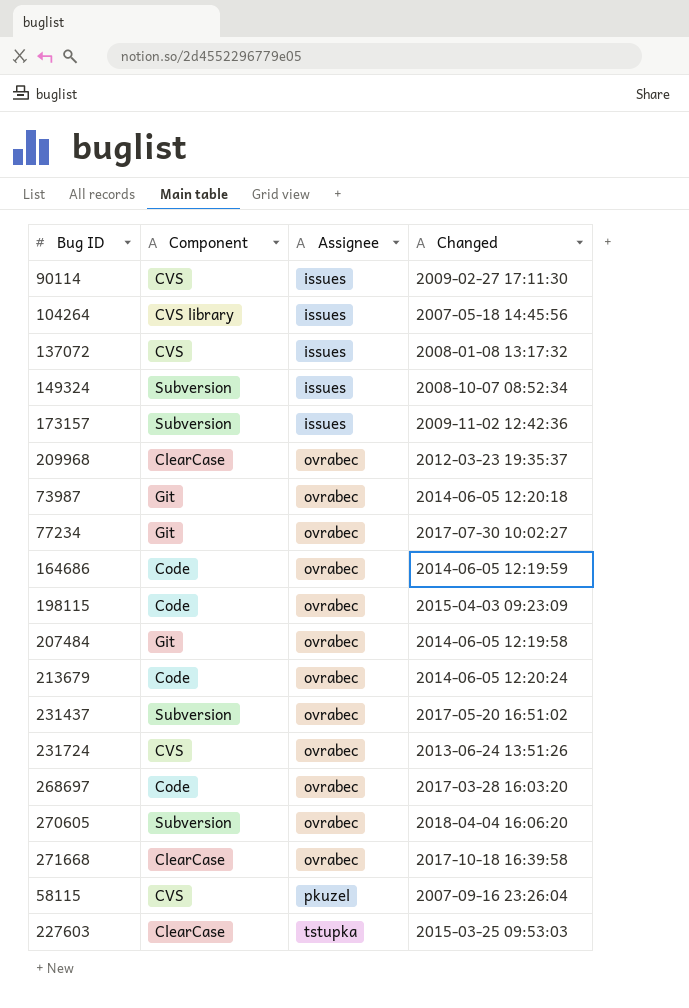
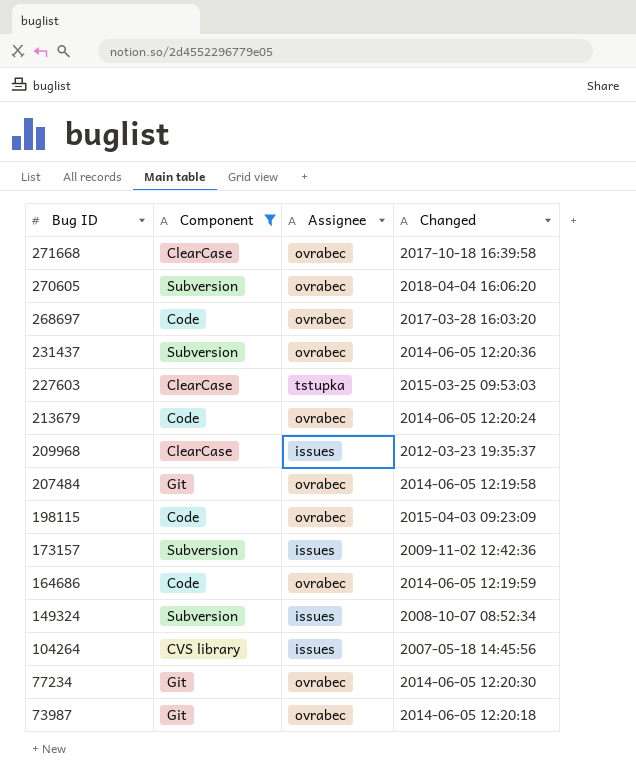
filter: none -> Component != CVS
row order: Assignee ascending -> Bug ID descending
231437 | Changed: 2017-05-20 16:51:02 -> 2014-06-05 12:20:36
209968 | Assignee: ovrabec -> issues
77234 | Changed: 2017-07-30 10:02:27 -> 2014-06-05 12:20:30

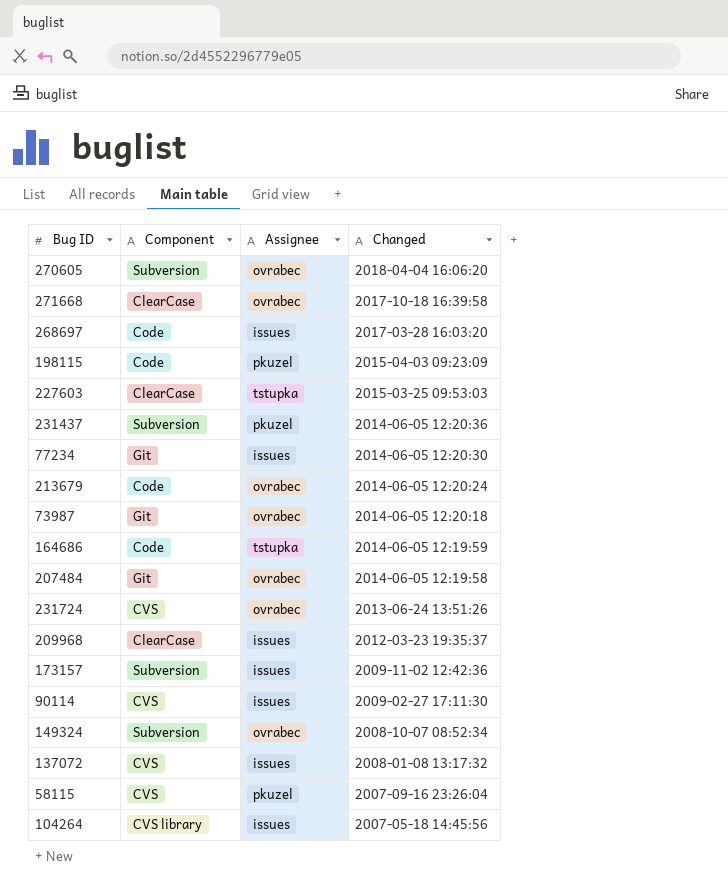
filter: Component != CVS -> none
row order: Bug ID descending -> Changed descending
268697 | Assignee: ovrabec -> issues
198115 | Assignee: ovrabec -> pkuzel
231437 | Assignee: ovrabec -> pkuzel
77234 | Assignee: ovrabec -> issues
164686 | Assignee: ovrabec -> tstupka
149324 | Assignee: issues -> ovrabec

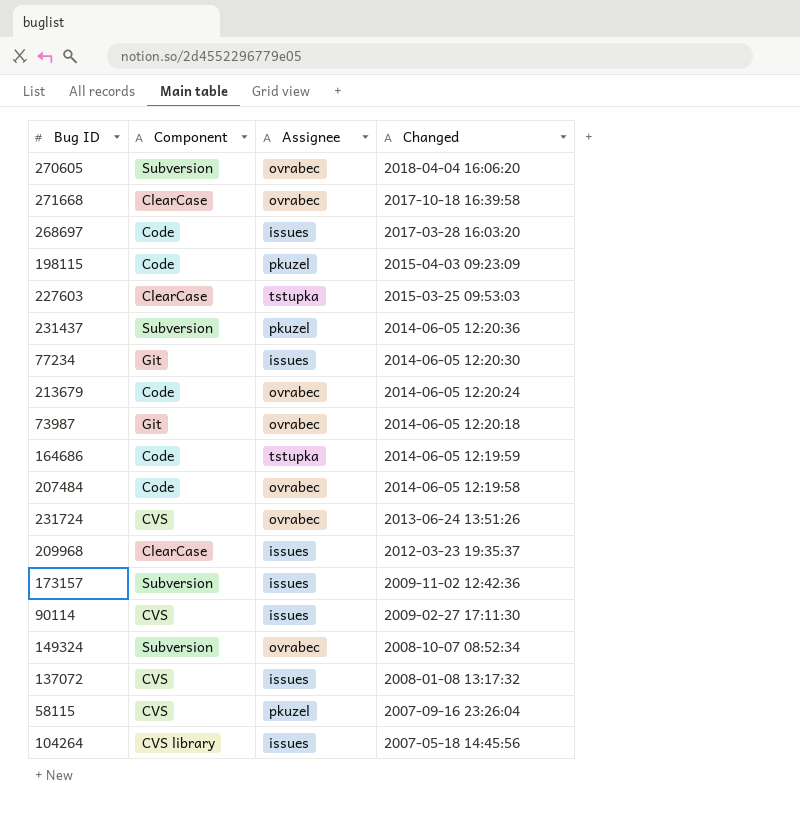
207484 | Component: Git -> Code

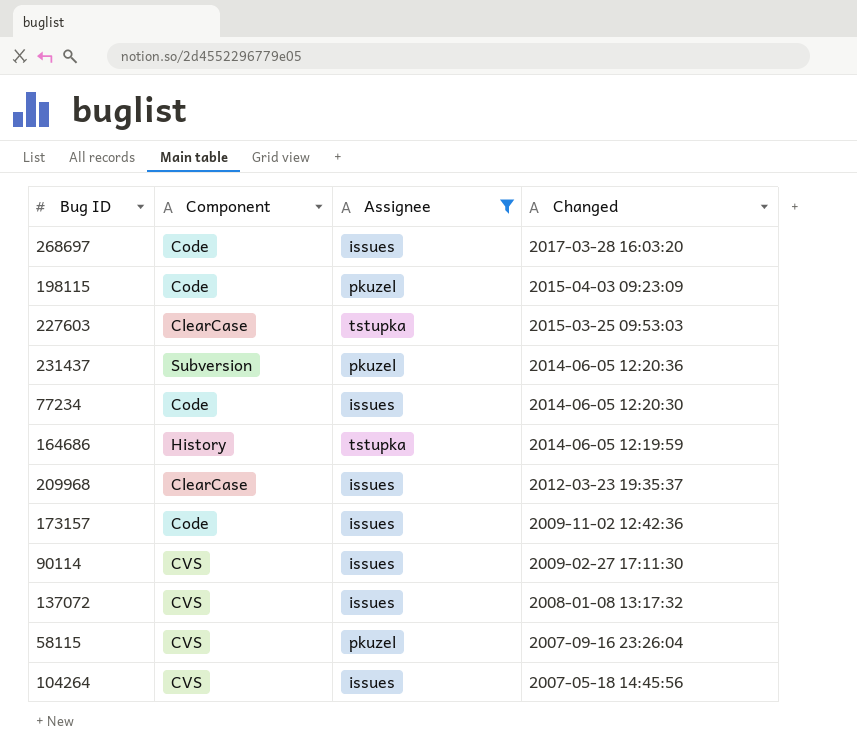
filter: none -> Assignee != ovrabec
77234 | Component: Git -> Code
164686 | Component: Code -> History
173157 | Component: Subversion -> Code
104264 | Component: CVS library -> CVS

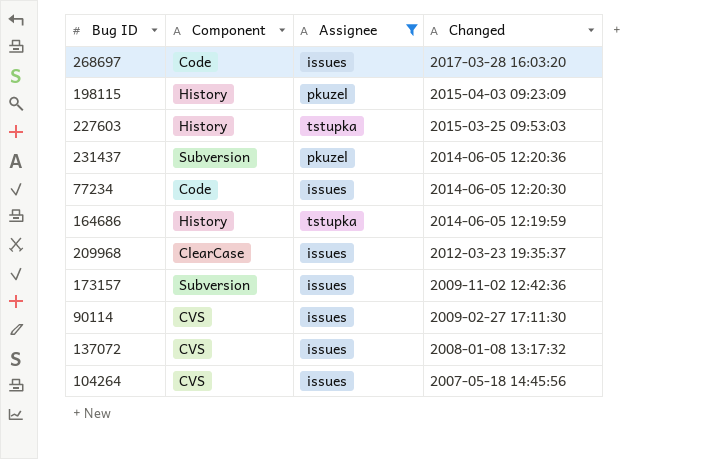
row 58115: CVS | pkuzel | 2007-09-16 23:26:04 -> none
198115 | Component: Code -> History
227603 | Component: ClearCase -> History
173157 | Component: Code -> Subversion

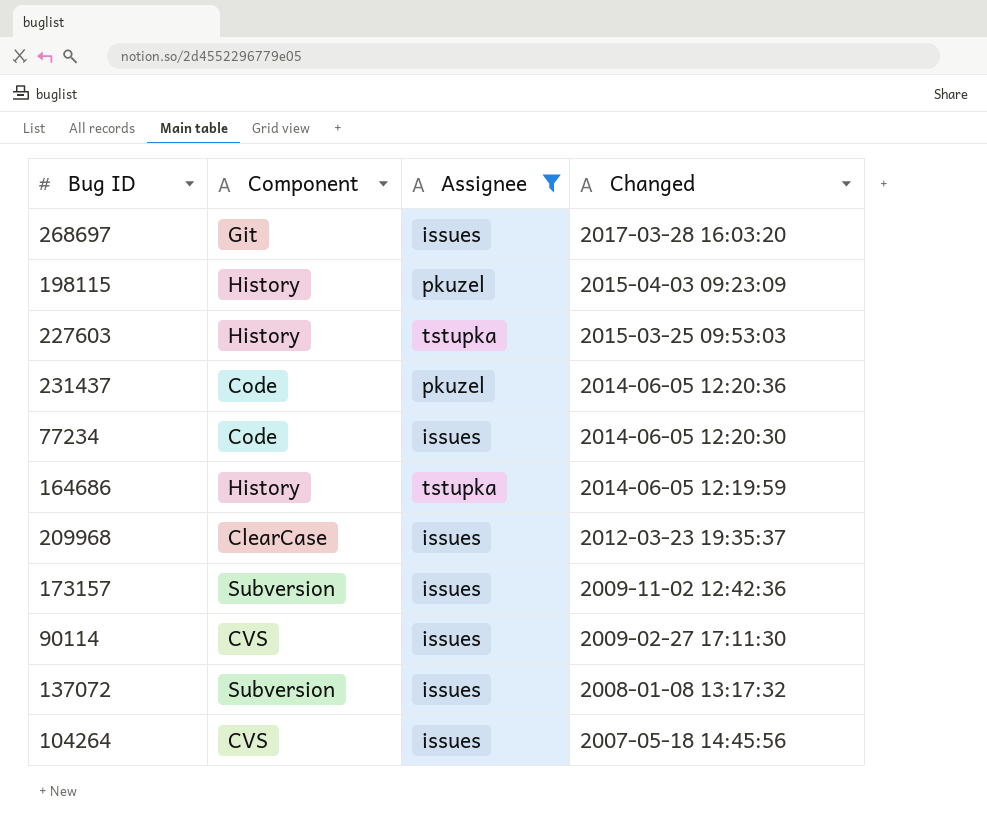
268697 | Component: Code -> Git
231437 | Component: Subversion -> Code
137072 | Component: CVS -> Subversion

